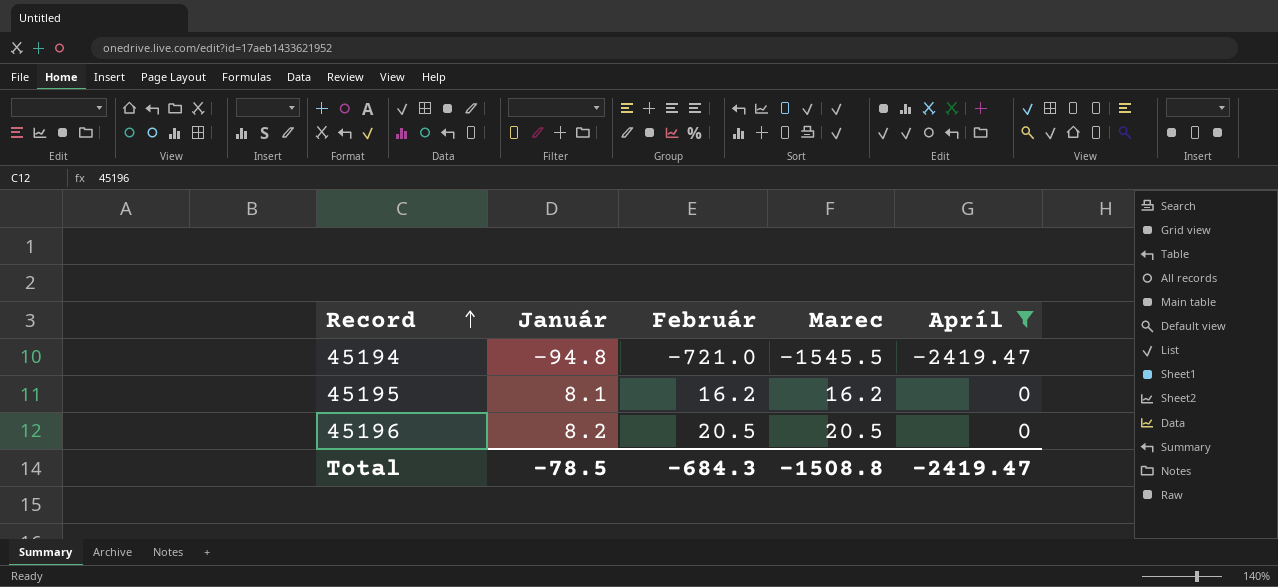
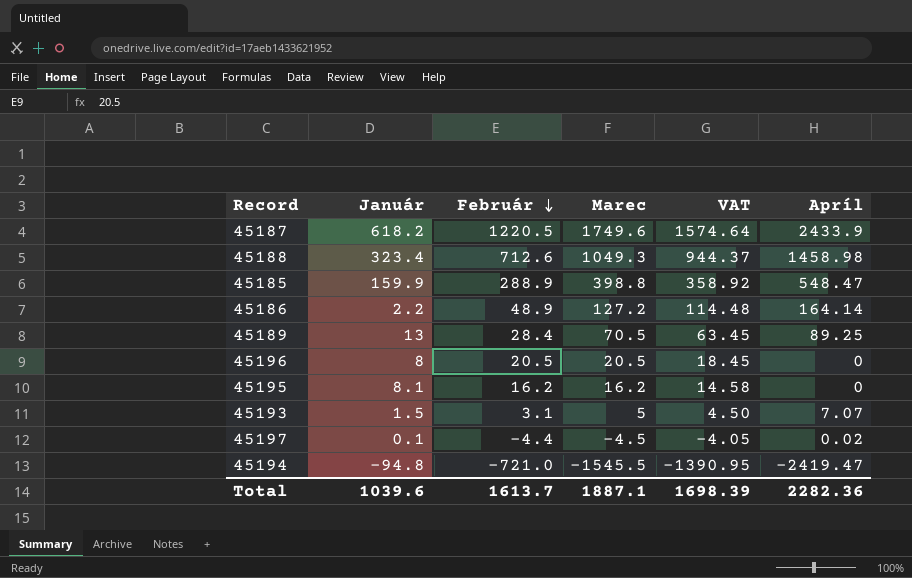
filter: Apríl <= 0 -> none
row order: Record ascending -> Február descending
column VAT | formula: none -> [Marec] * 0.9
45196 | Január: 8.2 -> 8
Total | Január: -78.5 -> 1039.6
Total | Február: -684.3 -> 1613.7
Total | Marec: -1508.8 -> 1887.1
Total | Apríl: -2419.47 -> 2282.36

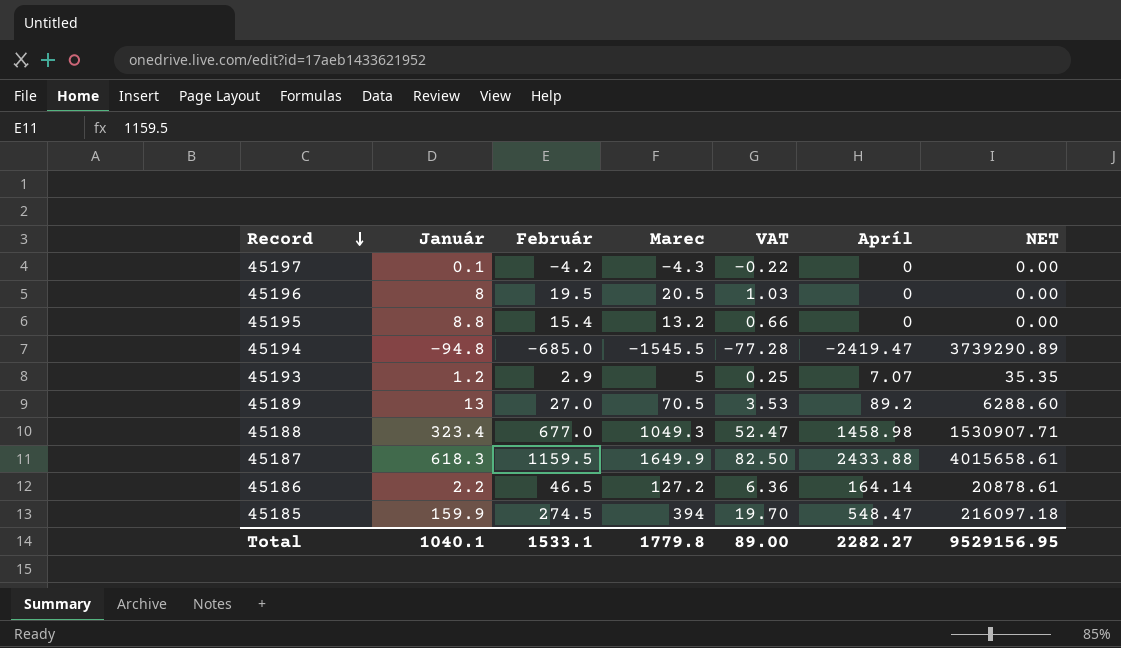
row order: Február descending -> Record descending
column VAT | formula: [Marec] * 0.9 -> [Marec] * 0.05
column NET | formula: none -> [Marec] * [Apríl]
45197 | Február: -4.4 -> -4.2
45197 | Marec: -4.5 -> -4.3
45197 | Apríl: 0.02 -> 0
45196 | Február: 20.5 -> 19.5
45195 | Január: 8.1 -> 8.8
45195 | Február: 16.2 -> 15.4
45195 | Marec: 16.2 -> 13.2
45194 | Február: -721.0 -> -685.0
45193 | Január: 1.5 -> 1.2
45193 | Február: 3.1 -> 2.9
45189 | Február: 28.4 -> 27.0
45189 | Apríl: 89.25 -> 89.2
45188 | Február: 712.6 -> 677.0
45187 | Január: 618.2 -> 618.3
45187 | Február: 1220.5 -> 1159.5
45187 | Marec: 1749.6 -> 1649.9
45187 | Apríl: 2433.9 -> 2433.88
45186 | Február: 48.9 -> 46.5
45185 | Február: 288.9 -> 274.5
45185 | Marec: 398.8 -> 394
Total | Január: 1039.6 -> 1040.1
Total | Február: 1613.7 -> 1533.1
Total | Marec: 1887.1 -> 1779.8
Total | VAT: 1698.39 -> 89.00
Total | Apríl: 2282.36 -> 2282.27

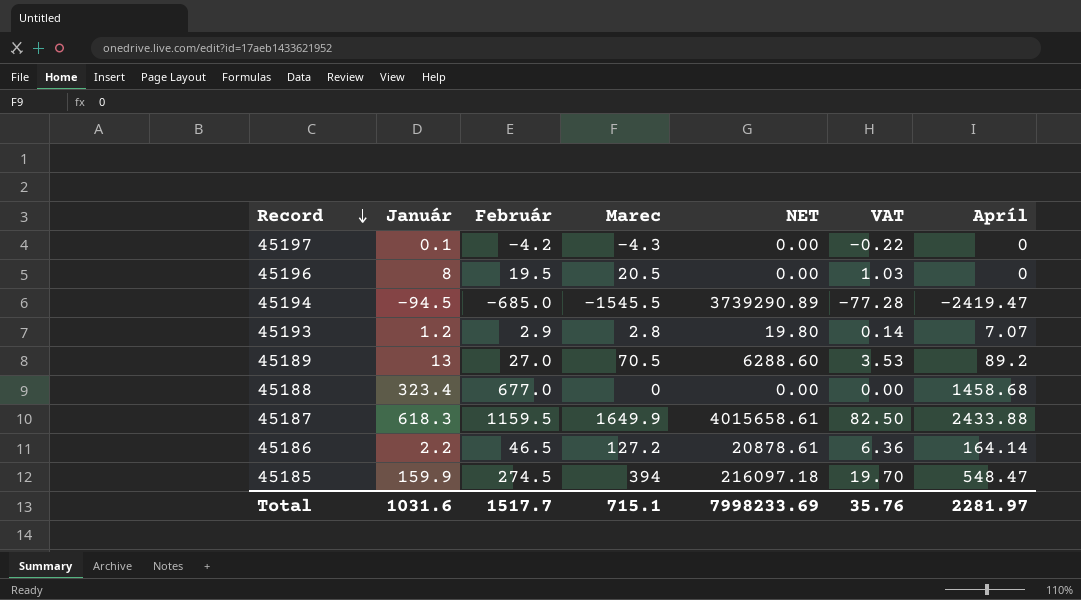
column NET | position: 7 -> 5
row 45195: 8.8 | 15.4 | 13.2 | 0.66 | 0 | 0.00 -> none
45194 | Január: -94.8 -> -94.5
45193 | Marec: 5 -> 2.8
45193 | NET: 35.35 -> 19.80
45193 | VAT: 0.25 -> 0.14
45188 | Marec: 1049.3 -> 0
45188 | NET: 1530907.71 -> 0.00
45188 | VAT: 52.47 -> 0.00
45188 | Apríl: 1458.98 -> 1458.68
Total | Január: 1040.1 -> 1031.6
Total | Február: 1533.1 -> 1517.7
Total | Marec: 1779.8 -> 715.1
Total | NET: 9529156.95 -> 7998233.69
Total | VAT: 89.00 -> 35.76
Total | Apríl: 2282.27 -> 2281.97

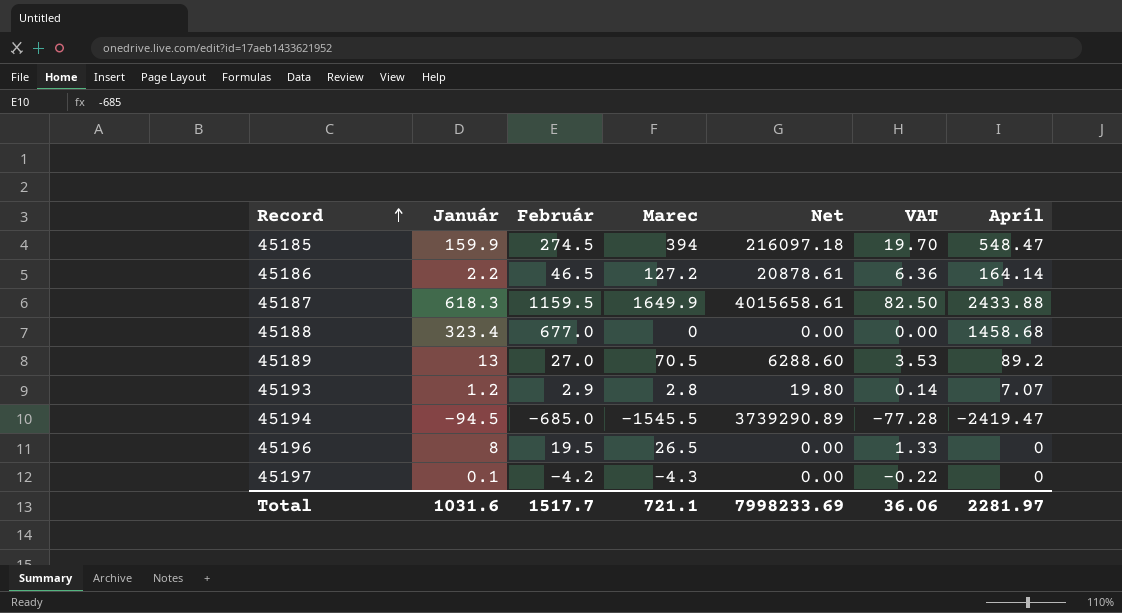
row order: Record descending -> Record ascending
column name: NET -> Net
45196 | Marec: 20.5 -> 26.5
45196 | VAT: 1.03 -> 1.33
Total | Marec: 715.1 -> 721.1
Total | VAT: 35.76 -> 36.06

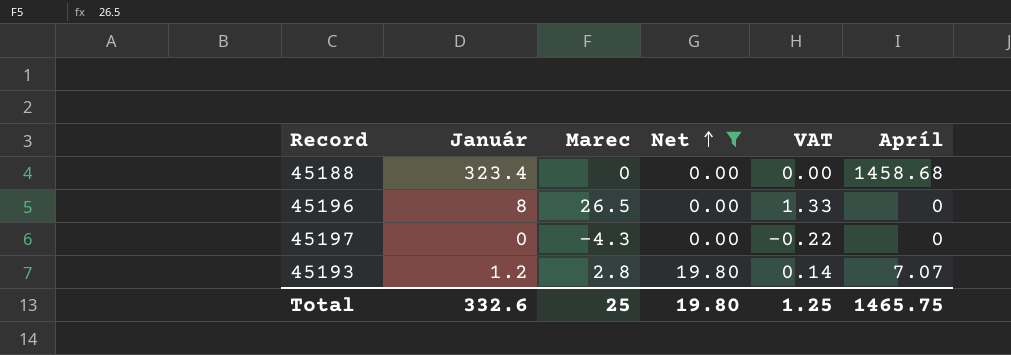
filter: none -> Net <= 19.80
row order: Record ascending -> Net ascending
column Február | position: 3 -> none
45197 | Január: 0.1 -> 0
Total | Január: 1031.6 -> 332.6
Total | Marec: 721.1 -> 25
Total | Net: 7998233.69 -> 19.80
Total | VAT: 36.06 -> 1.25
Total | Apríl: 2281.97 -> 1465.75

